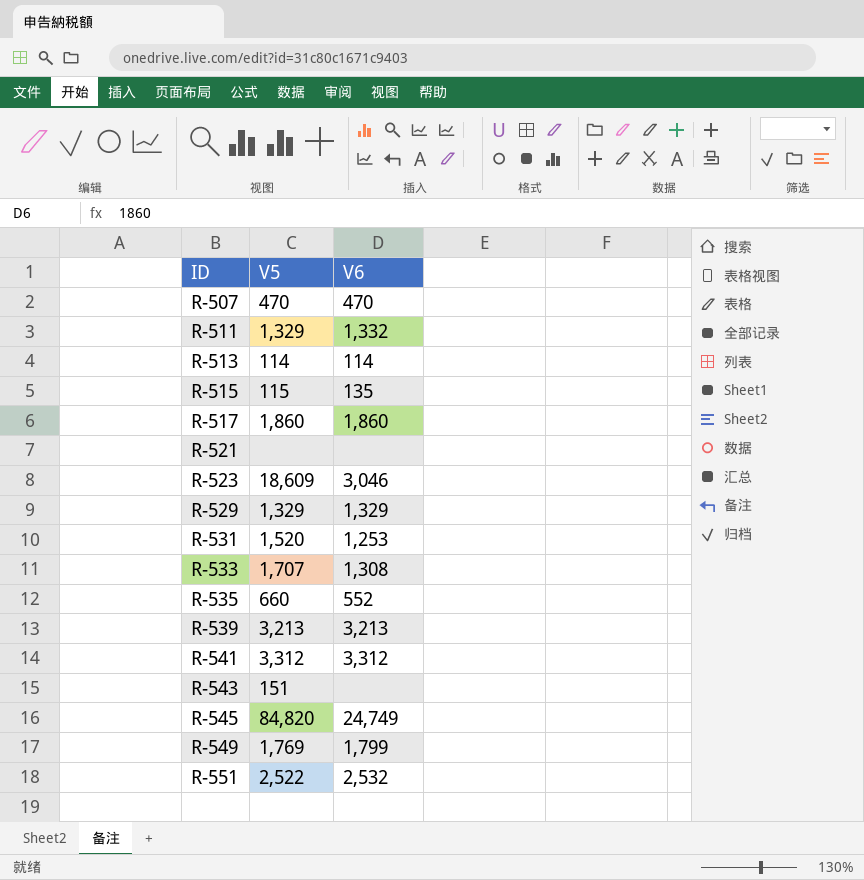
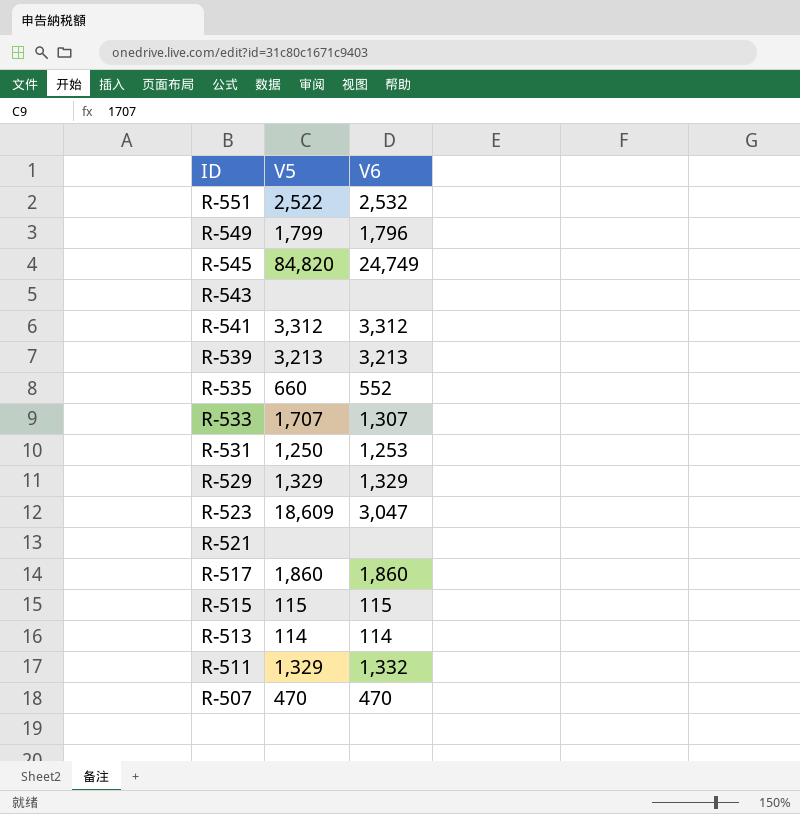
row order: ID ascending -> ID descending
R-549 | V5: 1,769 -> 1,799
R-549 | V6: 1,799 -> 1,796
R-543 | V5: 151 -> none
R-533 | V6: 1,308 -> 1,307
R-531 | V5: 1,520 -> 1,250
R-523 | V6: 3,046 -> 3,047
R-515 | V6: 135 -> 115

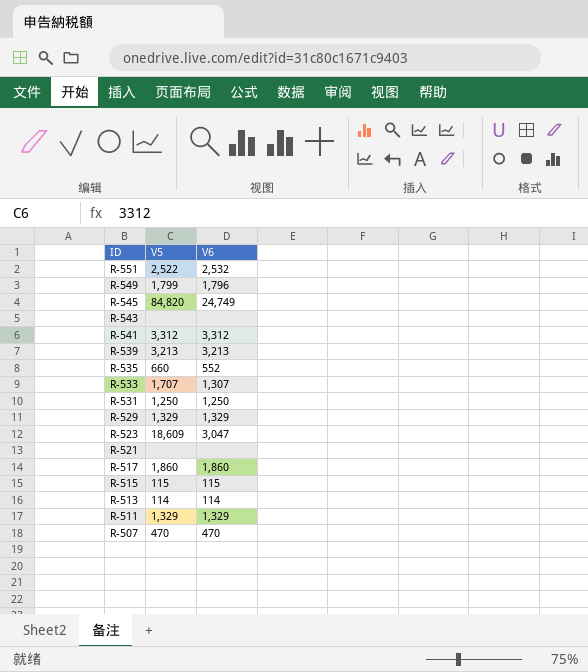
R-531 | V6: 1,253 -> 1,250
R-511 | V6: 1,332 -> 1,329

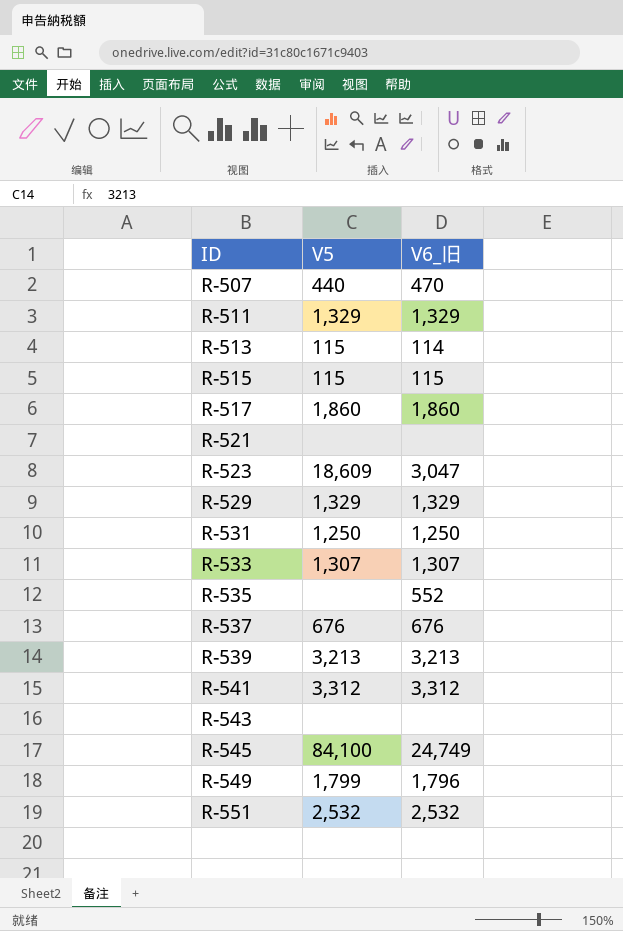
row order: ID descending -> ID ascending
column name: V6 -> V6_旧
R-507 | V5: 470 -> 440
R-513 | V5: 114 -> 115
R-533 | V5: 1,707 -> 1,307
R-535 | V5: 660 -> none
row R-537: none -> 676 | 676
R-545 | V5: 84,820 -> 84,100
R-551 | V5: 2,522 -> 2,532

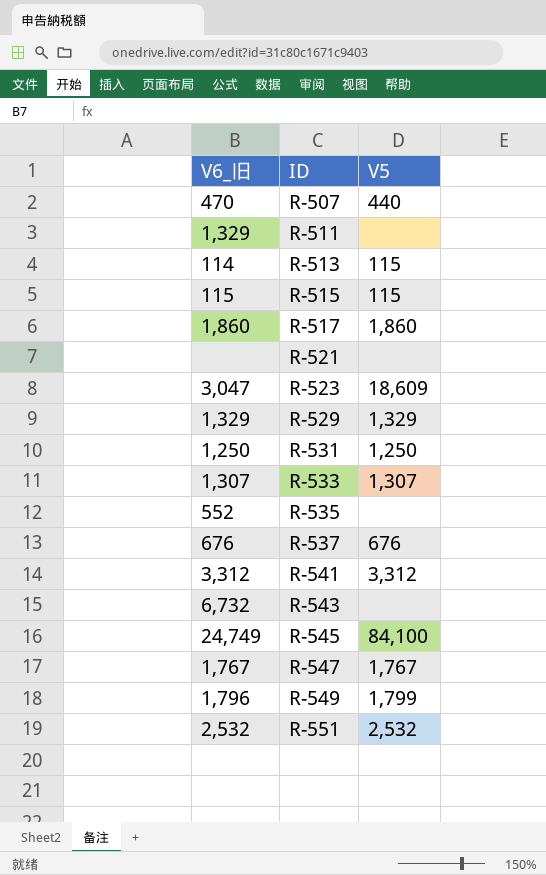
column V6_旧 | position: 3 -> 1
row R-539: 3,213 | 3,213 -> none
R-511 | V5: 1,329 -> none
R-543 | V6_旧: none -> 6,732
row R-547: none -> 1,767 | 1,767

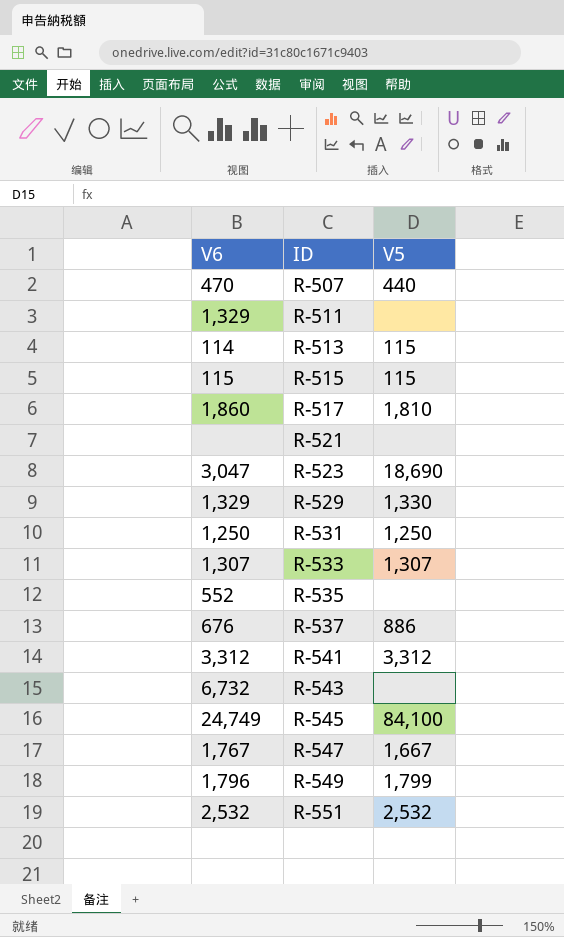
column name: V6_旧 -> V6
R-517 | V5: 1,860 -> 1,810
R-523 | V5: 18,609 -> 18,690
R-529 | V5: 1,329 -> 1,330
R-537 | V5: 676 -> 886
R-547 | V5: 1,767 -> 1,667

